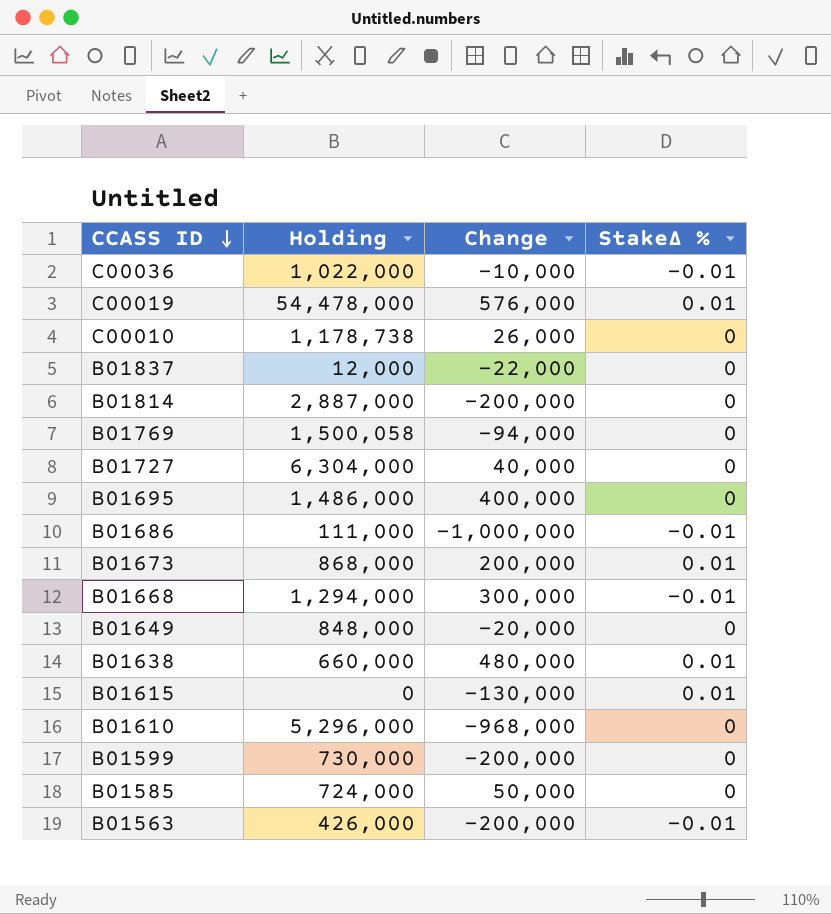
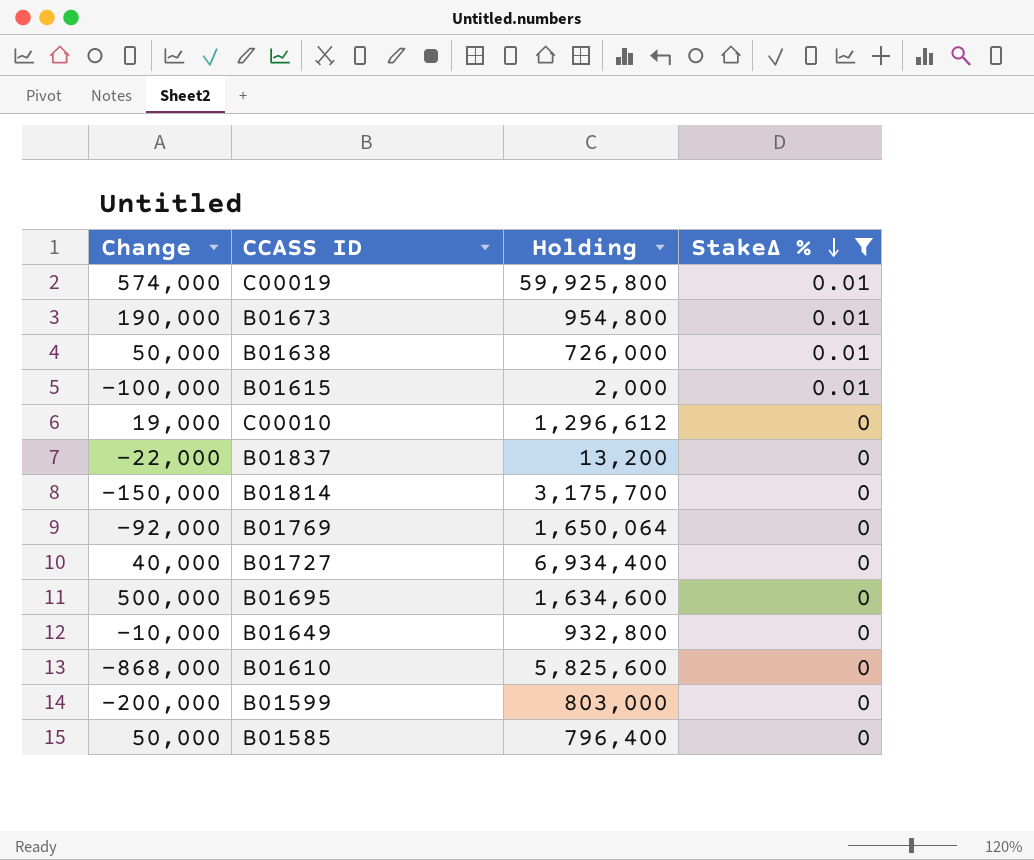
filter: none -> StakeΔ % != -0.01
row order: CCASS ID descending -> StakeΔ % descending
column Change | position: 3 -> 1
C00019 | Change: 576,000 -> 574,000
C00019 | Holding: 54,478,000 -> 59,925,800
B01673 | Change: 200,000 -> 190,000
B01673 | Holding: 868,000 -> 954,800
B01638 | Change: 480,000 -> 50,000
B01638 | Holding: 660,000 -> 726,000
B01615 | Change: -130,000 -> -100,000
B01615 | Holding: 0 -> 2,000
C00010 | Change: 26,000 -> 19,000
C00010 | Holding: 1,178,738 -> 1,296,612
B01837 | Holding: 12,000 -> 13,200
B01814 | Change: -200,000 -> -150,000
B01814 | Holding: 2,887,000 -> 3,175,700
B01769 | Change: -94,000 -> -92,000
B01769 | Holding: 1,500,058 -> 1,650,064
B01727 | Holding: 6,304,000 -> 6,934,400
B01695 | Change: 400,000 -> 500,000
B01695 | Holding: 1,486,000 -> 1,634,600
B01649 | Change: -20,000 -> -10,000
B01649 | Holding: 848,000 -> 932,800
B01610 | Change: -968,000 -> -868,000
B01610 | Holding: 5,296,000 -> 5,825,600
B01599 | Holding: 730,000 -> 803,000
B01585 | Holding: 724,000 -> 796,400

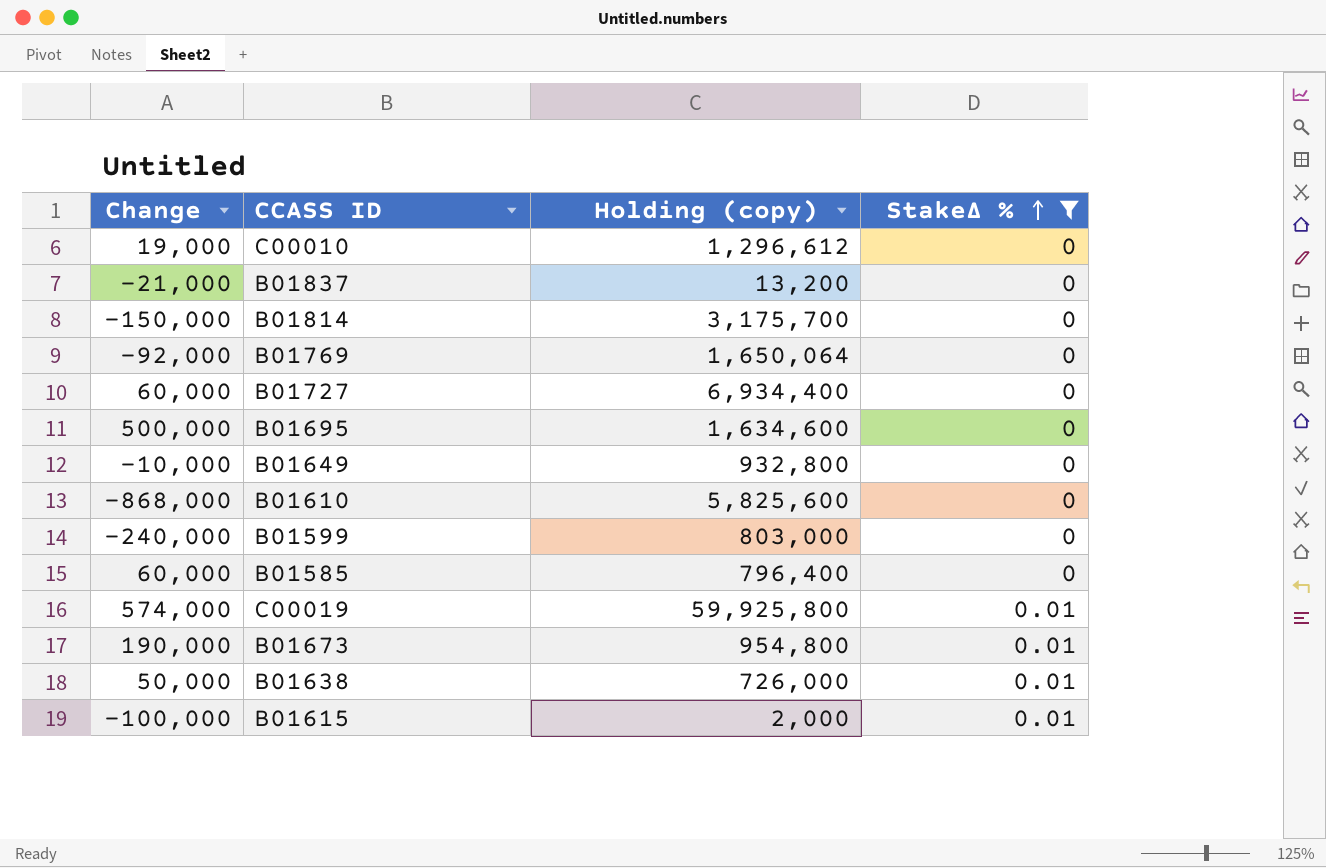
row order: StakeΔ % descending -> StakeΔ % ascending
column name: Holding -> Holding (copy)
B01837 | Change: -22,000 -> -21,000
B01727 | Change: 40,000 -> 60,000
B01599 | Change: -200,000 -> -240,000
B01585 | Change: 50,000 -> 60,000

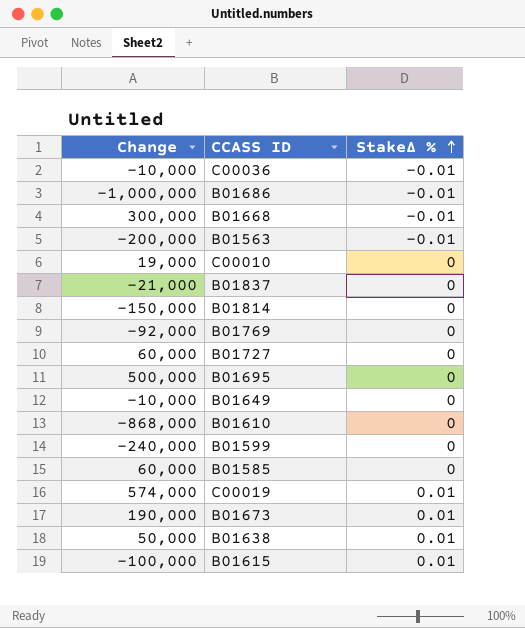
filter: StakeΔ % != -0.01 -> none
column Holding (copy) | position: 3 -> none

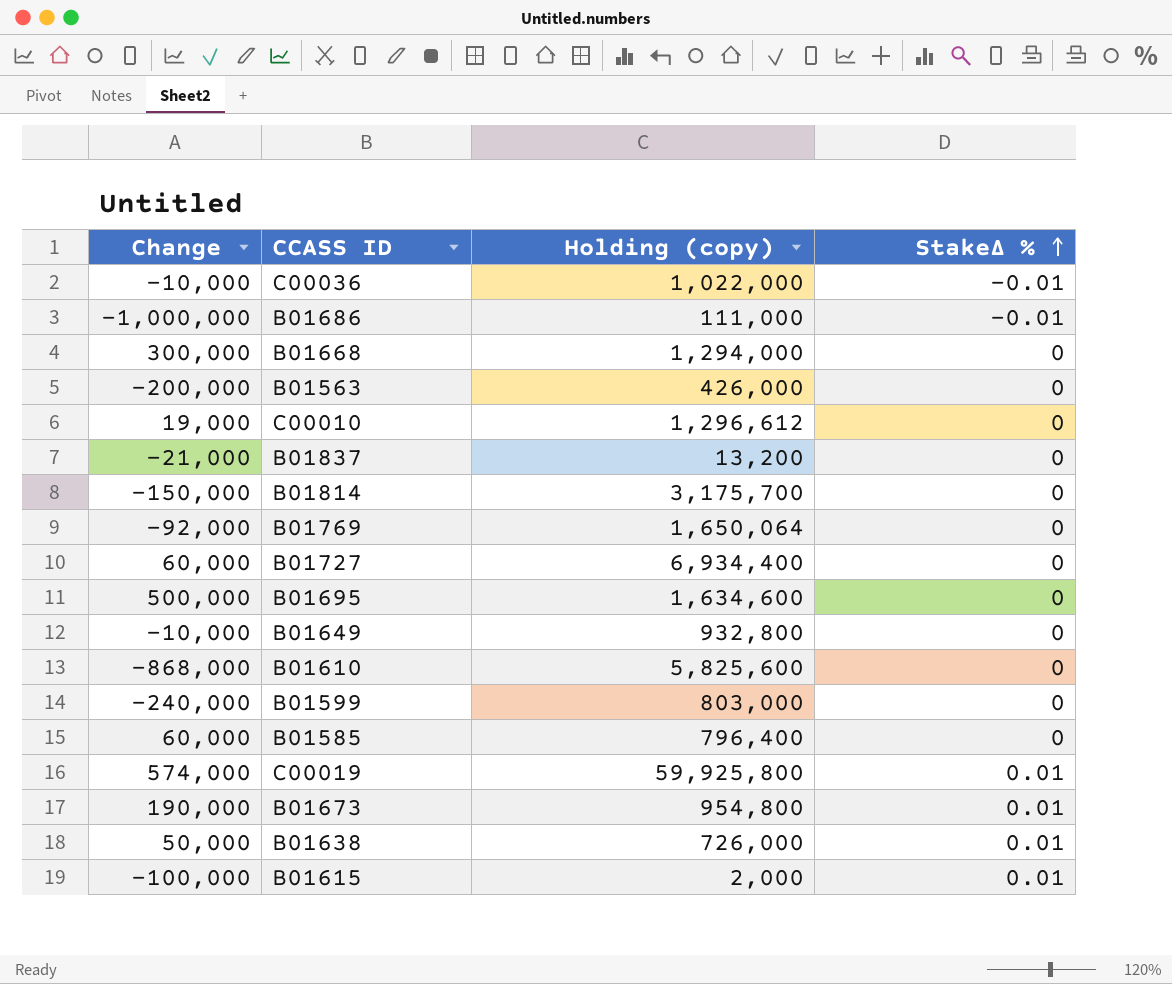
column Holding (copy) | position: none -> 3
B01668 | StakeΔ %: -0.01 -> 0
B01563 | StakeΔ %: -0.01 -> 0

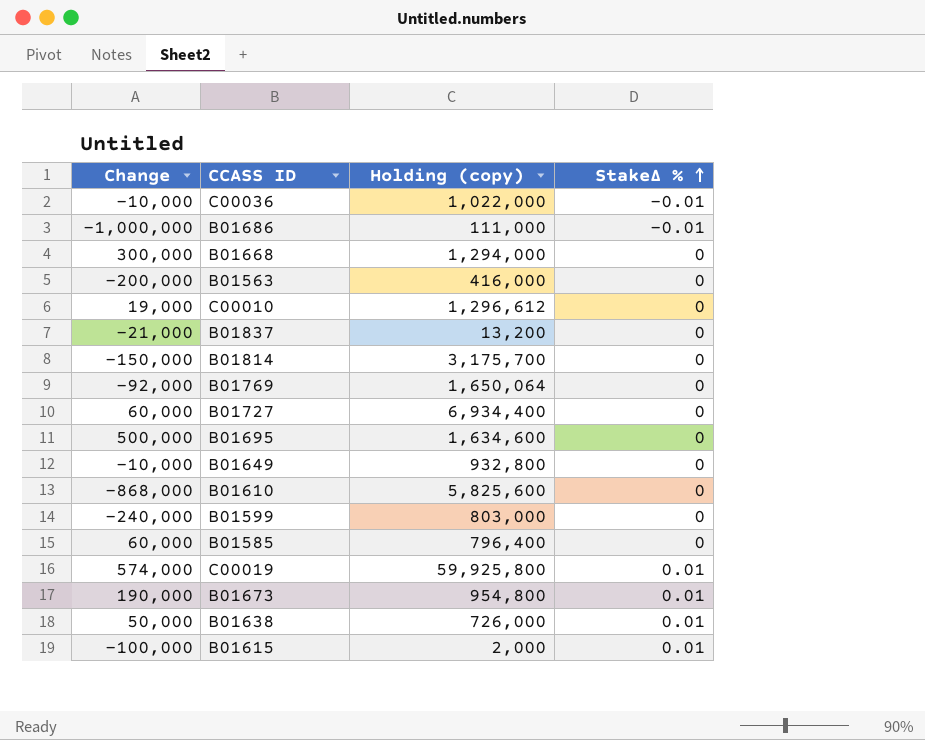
B01563 | Holding (copy): 426,000 -> 416,000

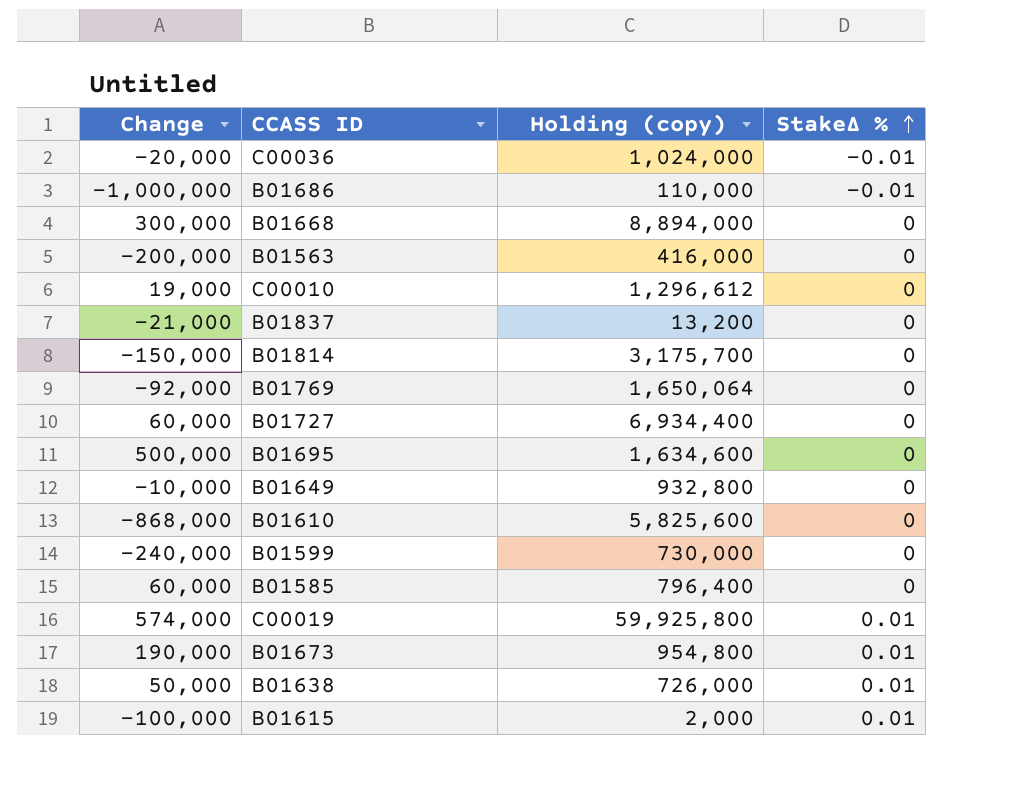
C00036 | Change: -10,000 -> -20,000
C00036 | Holding (copy): 1,022,000 -> 1,024,000
B01686 | Holding (copy): 111,000 -> 110,000
B01668 | Holding (copy): 1,294,000 -> 8,894,000
B01599 | Holding (copy): 803,000 -> 730,000

